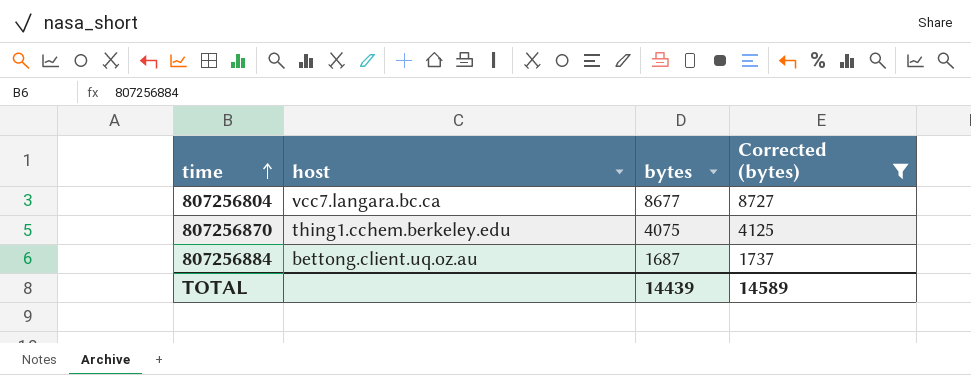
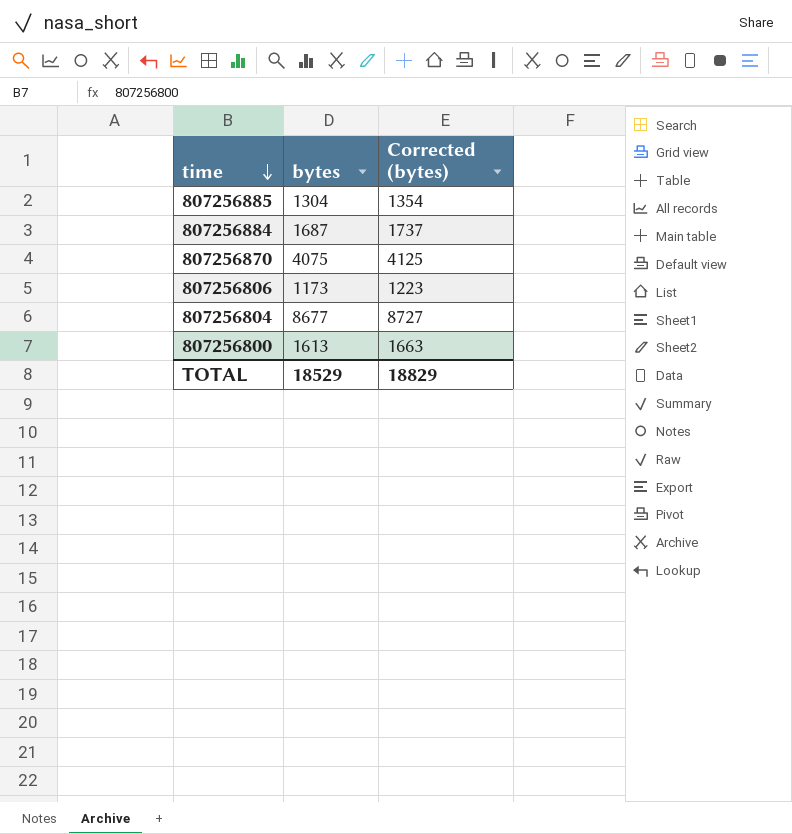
filter: Corrected (bytes) >= 1737 -> none
row order: time ascending -> time descending
column host | position: 2 -> none
TOTAL | bytes: 14439 -> 18529
TOTAL | Corrected (bytes): 14589 -> 18829

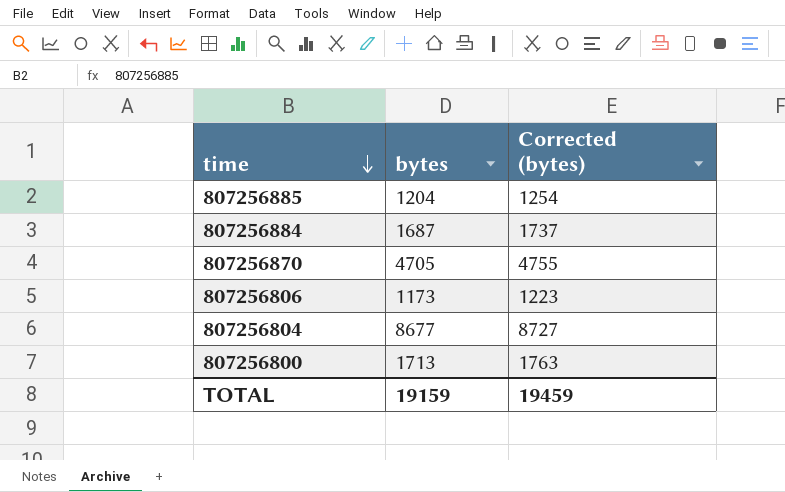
807256885 | bytes: 1304 -> 1204
807256885 | Corrected (bytes): 1354 -> 1254
807256870 | bytes: 4075 -> 4705
807256870 | Corrected (bytes): 4125 -> 4755
807256800 | bytes: 1613 -> 1713
807256800 | Corrected (bytes): 1663 -> 1763
TOTAL | bytes: 18529 -> 19159
TOTAL | Corrected (bytes): 18829 -> 19459

